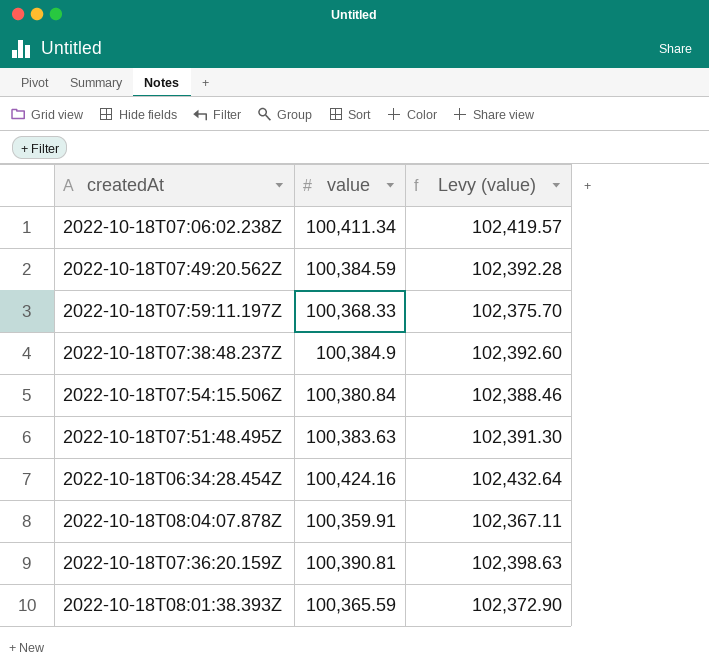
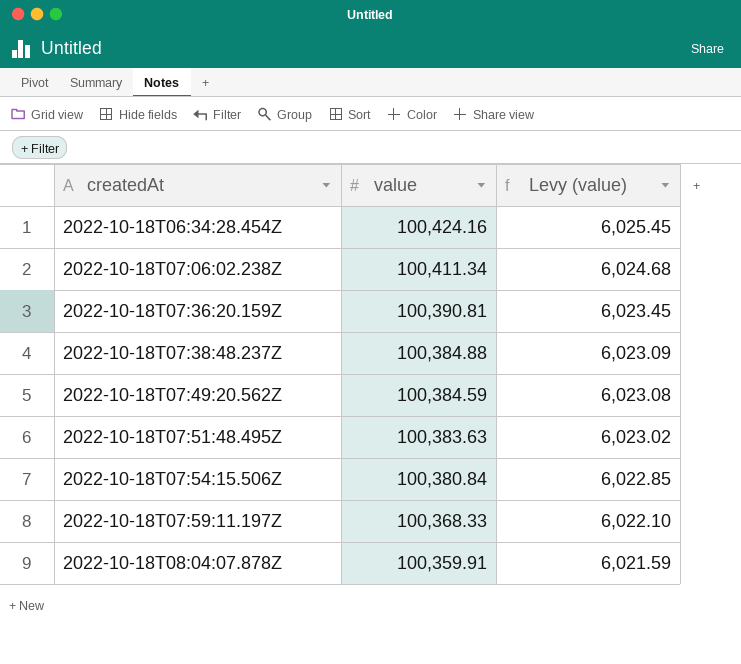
row order: none -> createdAt ascending
column Levy (value) | formula: [value] * 1.02 -> [value] * 0.06
row 2022-10-18T08:01:38.393Z: 100,365.59 | 102,372.90 -> none
2022-10-18T07:38:48.237Z | value: 100,384.9 -> 100,384.88

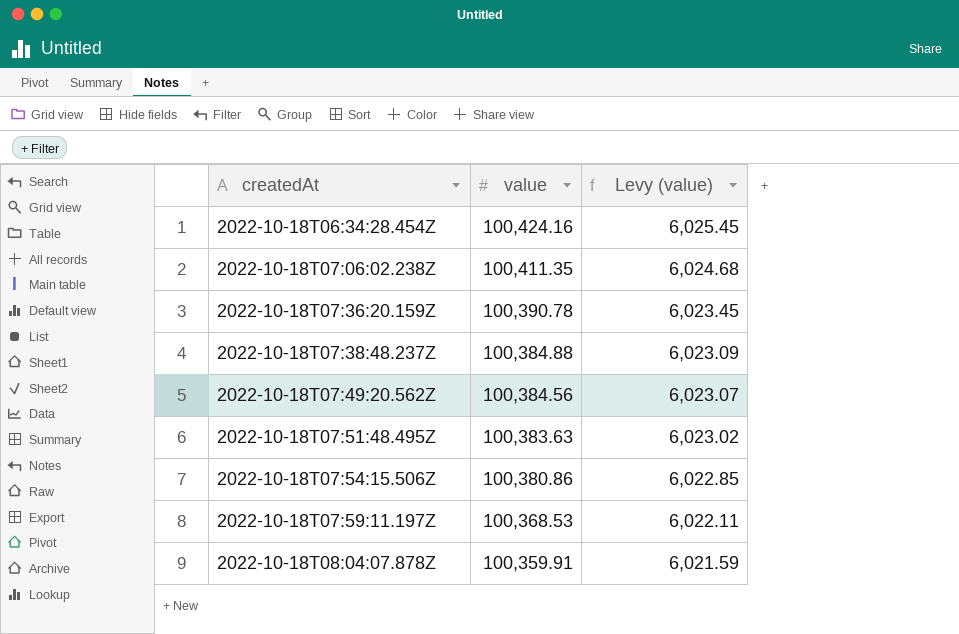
2022-10-18T07:06:02.238Z | value: 100,411.34 -> 100,411.35
2022-10-18T07:36:20.159Z | value: 100,390.81 -> 100,390.78
2022-10-18T07:49:20.562Z | value: 100,384.59 -> 100,384.56
2022-10-18T07:49:20.562Z | Levy (value): 6,023.08 -> 6,023.07
2022-10-18T07:54:15.506Z | value: 100,380.84 -> 100,380.86
2022-10-18T07:59:11.197Z | value: 100,368.33 -> 100,368.53
2022-10-18T07:59:11.197Z | Levy (value): 6,022.10 -> 6,022.11

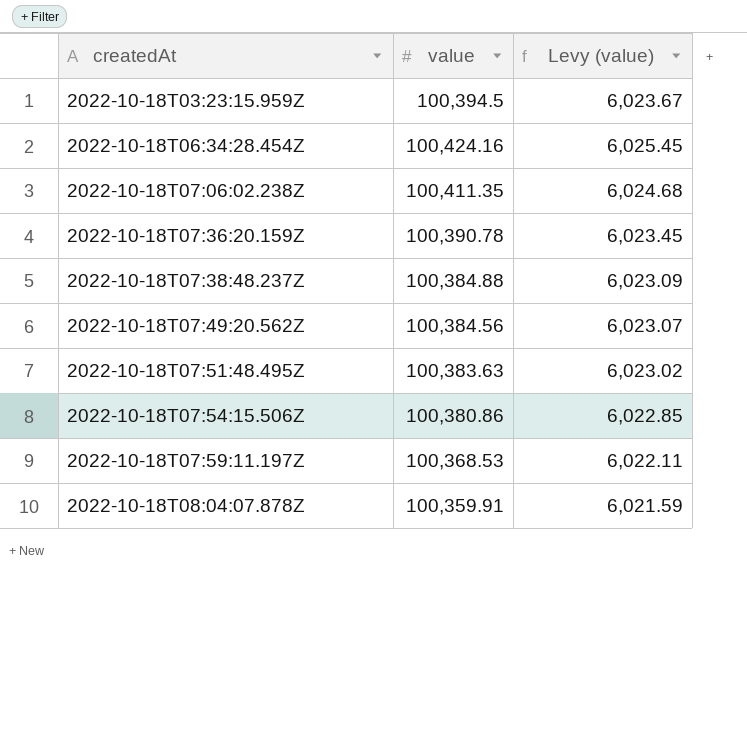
row 2022-10-18T03:23:15.959Z: none -> 100,394.5 | 6,023.67

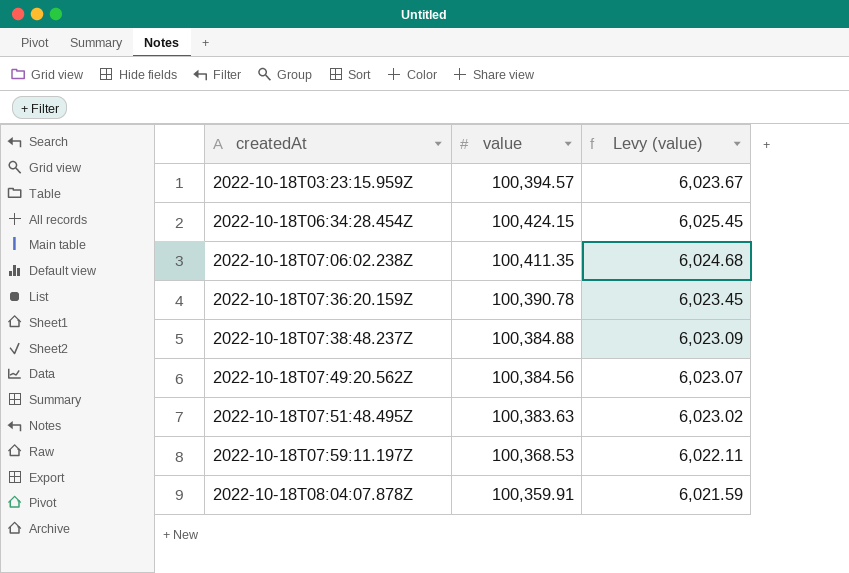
row 2022-10-18T07:54:15.506Z: 100,380.86 | 6,022.85 -> none
2022-10-18T03:23:15.959Z | value: 100,394.5 -> 100,394.57
2022-10-18T06:34:28.454Z | value: 100,424.16 -> 100,424.15

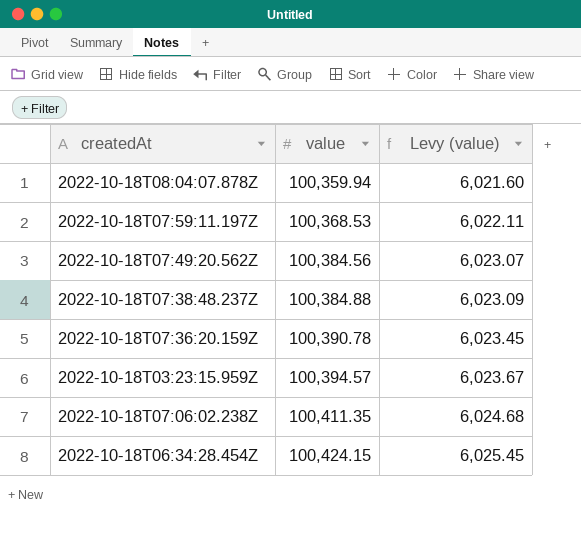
row order: createdAt ascending -> value ascending
row 2022-10-18T07:51:48.495Z: 100,383.63 | 6,023.02 -> none
2022-10-18T08:04:07.878Z | value: 100,359.91 -> 100,359.94
2022-10-18T08:04:07.878Z | Levy (value): 6,021.59 -> 6,021.60

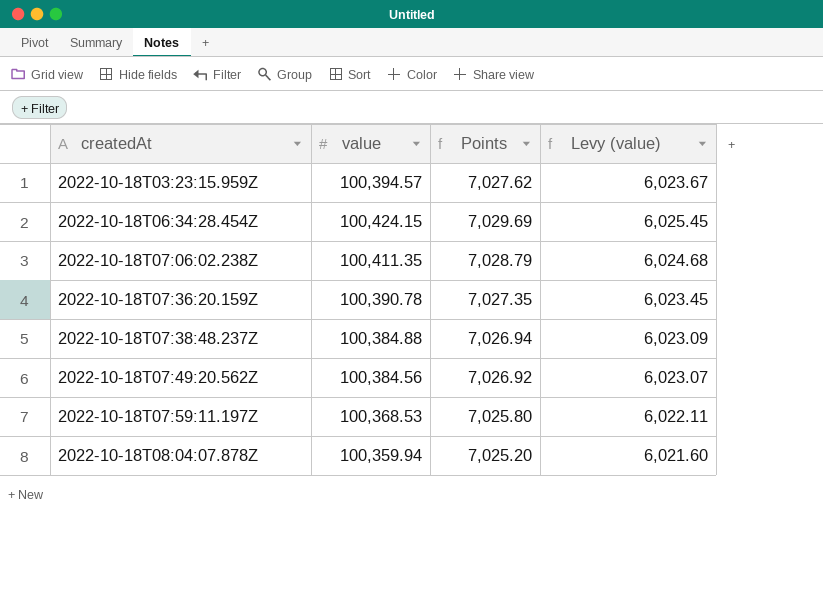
row order: value ascending -> createdAt ascending
column Points | formula: none -> [value] * 0.07

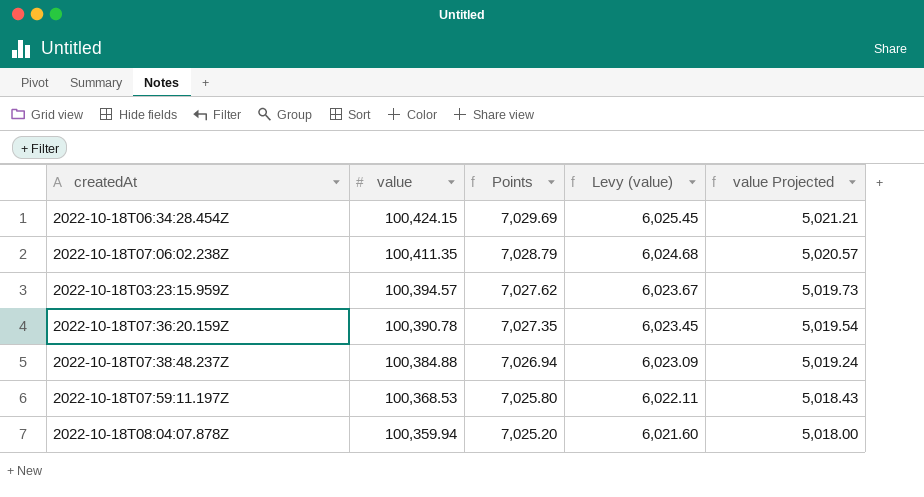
row order: createdAt ascending -> value descending
column value Projected | formula: none -> [value] * 0.05
row 2022-10-18T07:49:20.562Z: 100,384.56 | 7,026.92 | 6,023.07 -> none

